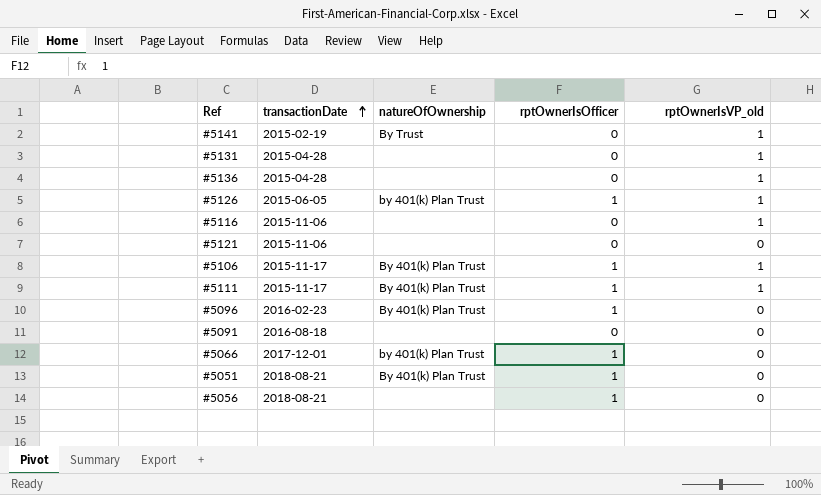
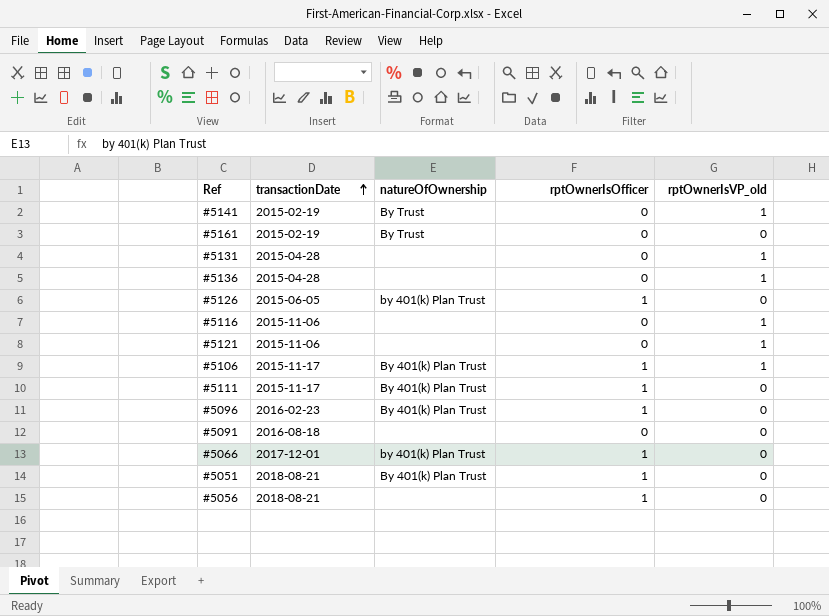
row #5161: none -> 2015-02-19 | By Trust | 0 | 0
#5126 | rptOwnerIsVP_old: 1 -> 0
#5121 | rptOwnerIsVP_old: 0 -> 1
#5111 | rptOwnerIsVP_old: 1 -> 0

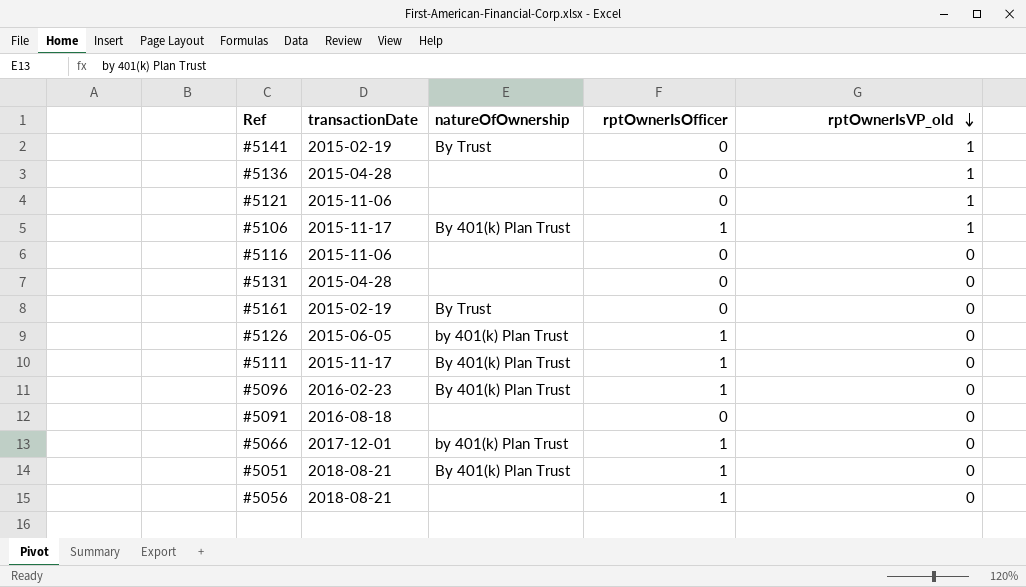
row order: transactionDate ascending -> rptOwnerIsVP_old descending
#5116 | rptOwnerIsVP_old: 1 -> 0
#5131 | rptOwnerIsVP_old: 1 -> 0

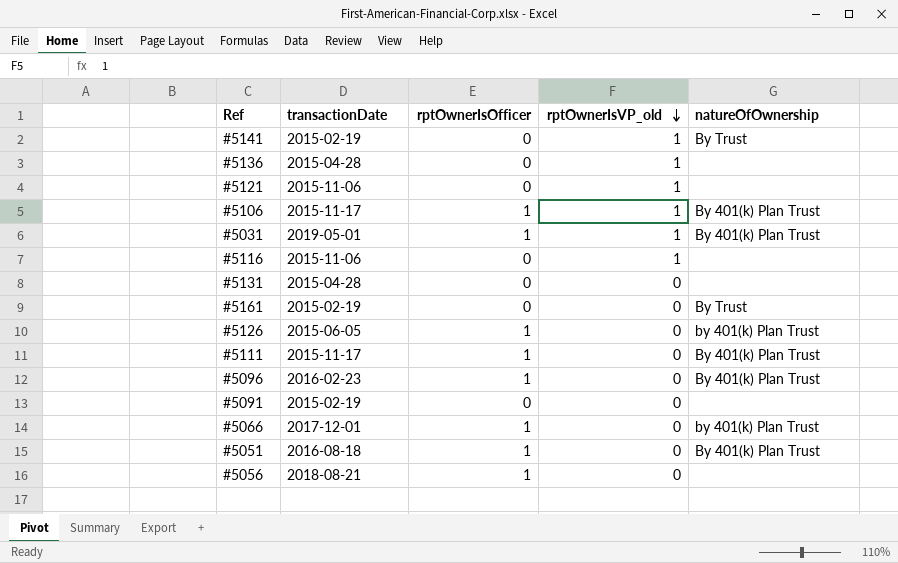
column natureOfOwnership | position: 3 -> 5
row #5031: none -> 2019-05-01 | 1 | 1 | By 401(k) Plan Trust
#5116 | rptOwnerIsVP_old: 0 -> 1
#5091 | transactionDate: 2016-08-18 -> 2015-02-19
#5051 | transactionDate: 2018-08-21 -> 2016-08-18

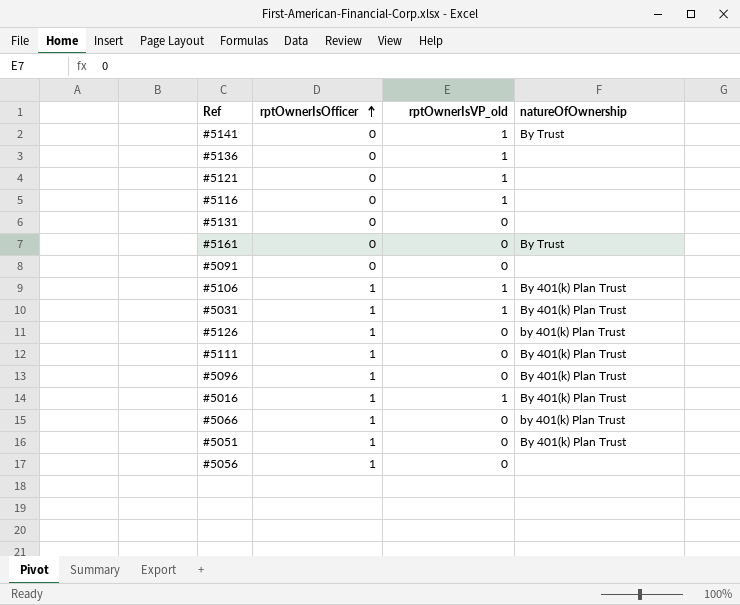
row order: rptOwnerIsVP_old descending -> rptOwnerIsOfficer ascending
column transactionDate | position: 2 -> none
row #5016: none -> 1 | 1 | By 401(k) Plan Trust

